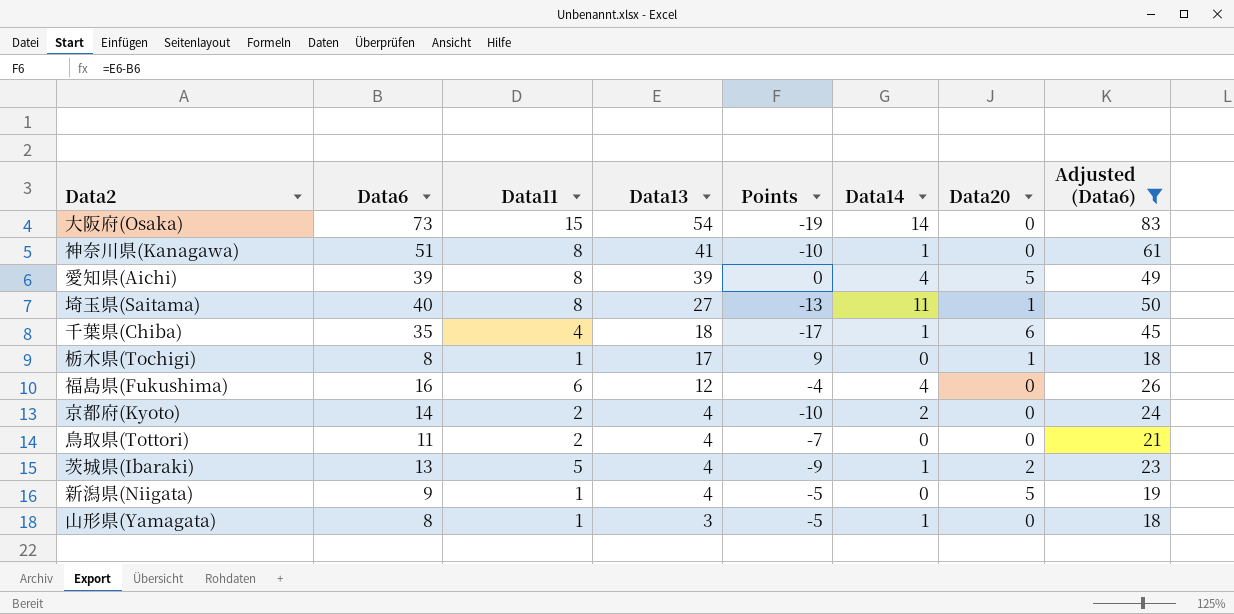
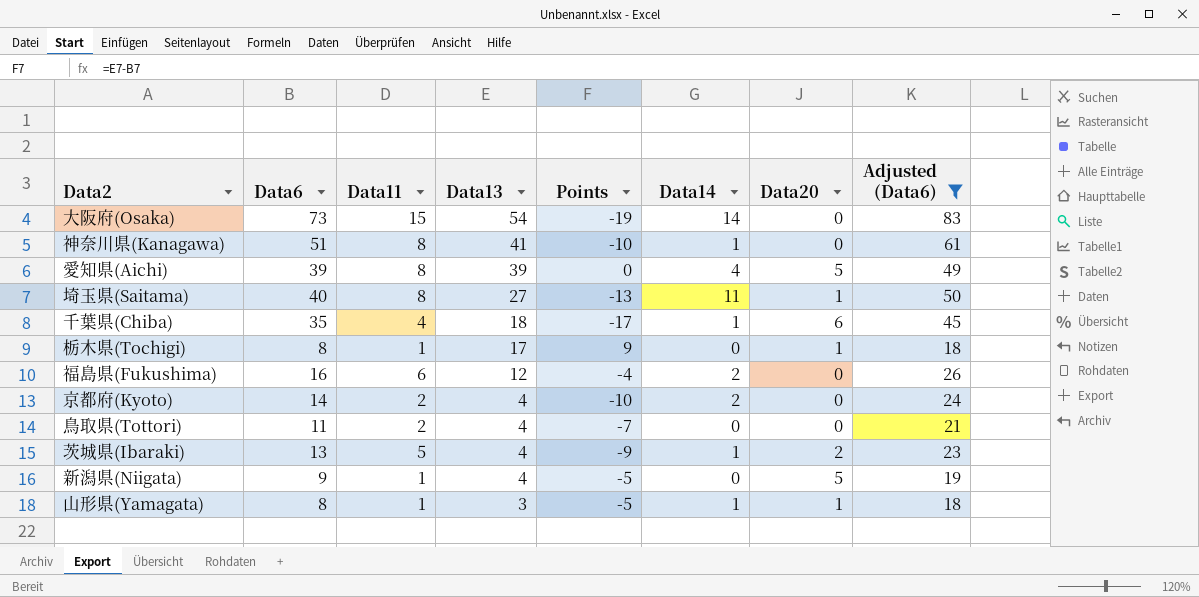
福島県(Fukushima) | Data14: 4 -> 2
山形県(Yamagata) | Data20: 0 -> 1

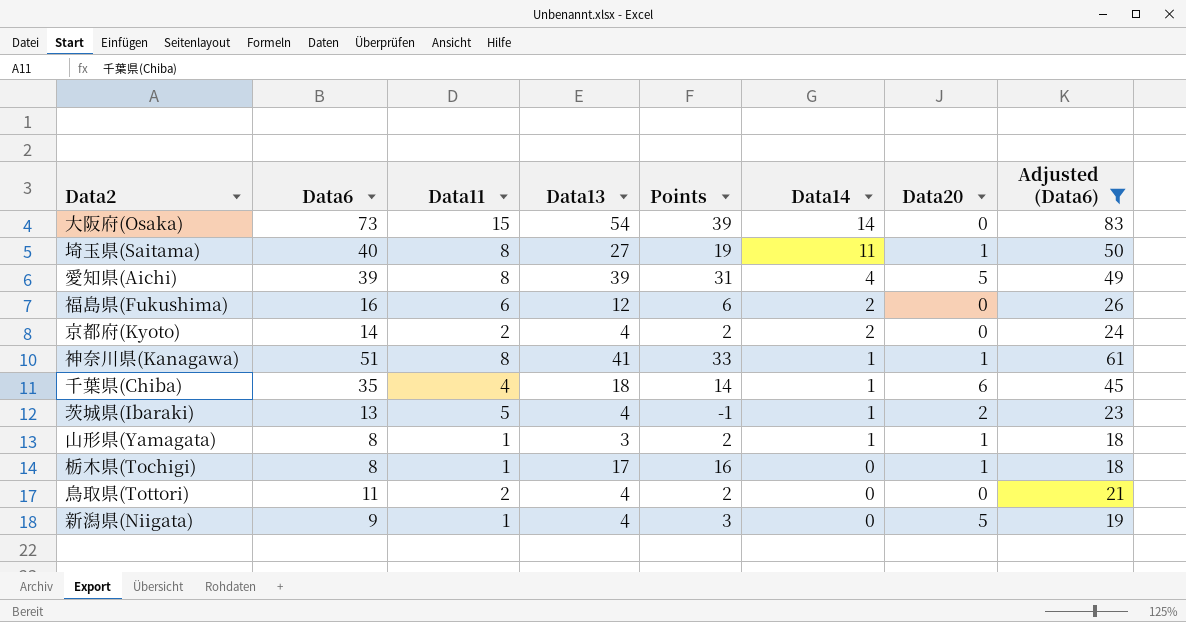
row order: Data13 descending -> Data14 descending
column Points | formula: [Data13] - [Data6] -> [Data13] - [Data11]
神奈川県(Kanagawa) | Data20: 0 -> 1

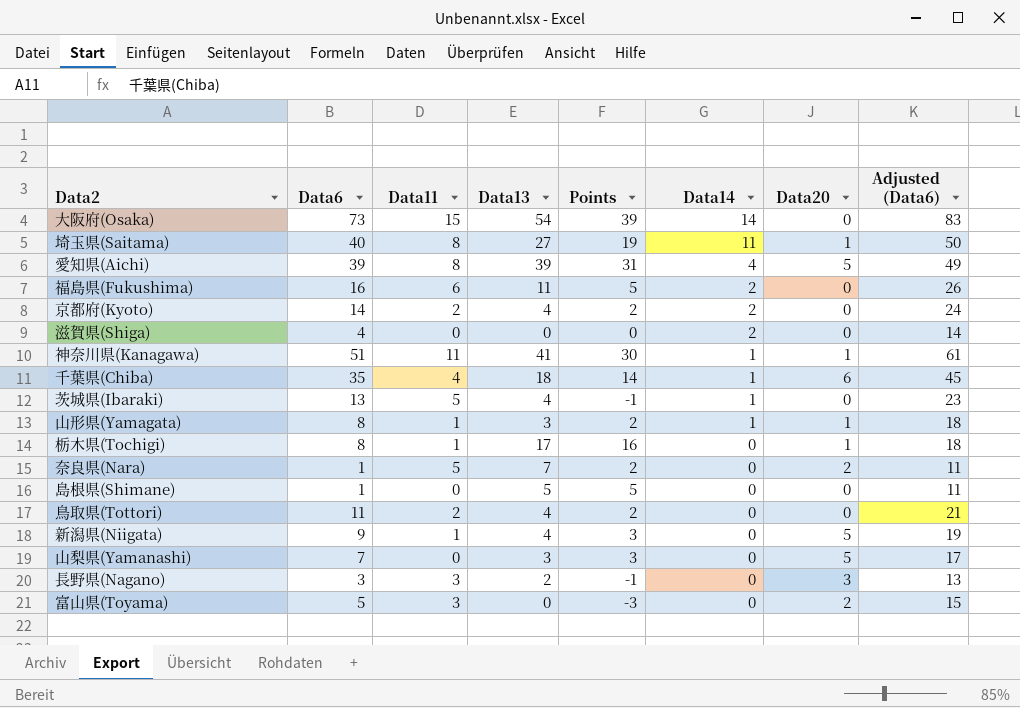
filter: Adjusted (Data6) >= 18 -> none
福島県(Fukushima) | Data13: 12 -> 11
福島県(Fukushima) | Points: 6 -> 5
神奈川県(Kanagawa) | Data11: 8 -> 11
神奈川県(Kanagawa) | Points: 33 -> 30
茨城県(Ibaraki) | Data20: 2 -> 0

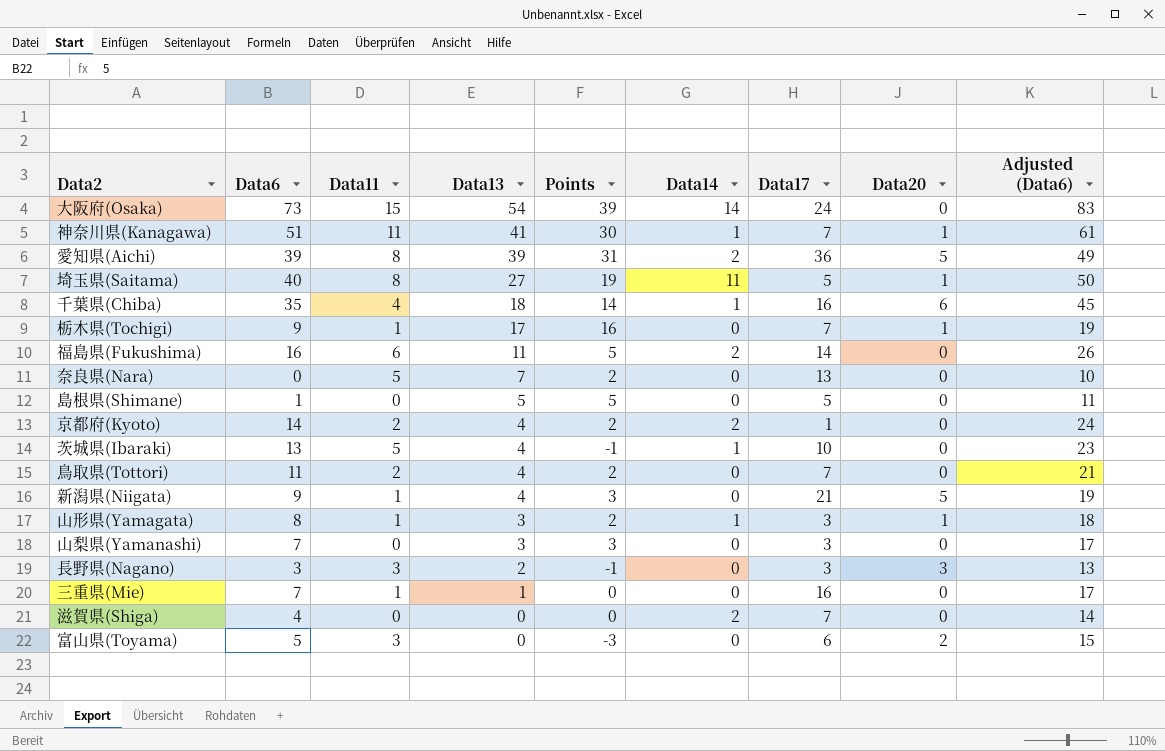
row order: Data14 descending -> Data13 descending
column Data17 | position: none -> 7
愛知県(Aichi) | Data14: 4 -> 2
栃木県(Tochigi) | Data6: 8 -> 9
栃木県(Tochigi) | Adjusted (Data6): 18 -> 19
奈良県(Nara) | Data6: 1 -> 0
奈良県(Nara) | Data20: 2 -> 0
奈良県(Nara) | Adjusted (Data6): 11 -> 10
山梨県(Yamanashi) | Data20: 5 -> 0
row 三重県(Mie): none -> 7 | 1 | 1 | 0 | 0 | 16 | 0 | 17

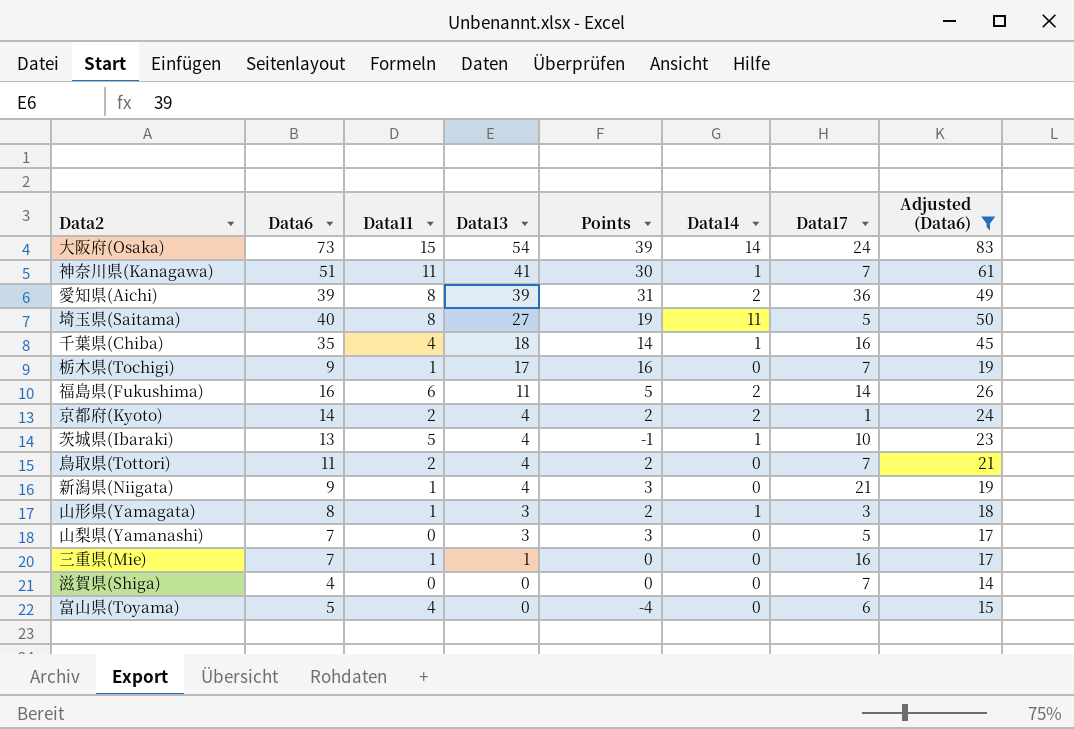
filter: none -> Adjusted (Data6) >= 14
column Data20 | position: 8 -> none
山梨県(Yamanashi) | Data17: 3 -> 5
滋賀県(Shiga) | Data14: 2 -> 0
富山県(Toyama) | Data11: 3 -> 4
富山県(Toyama) | Points: -3 -> -4

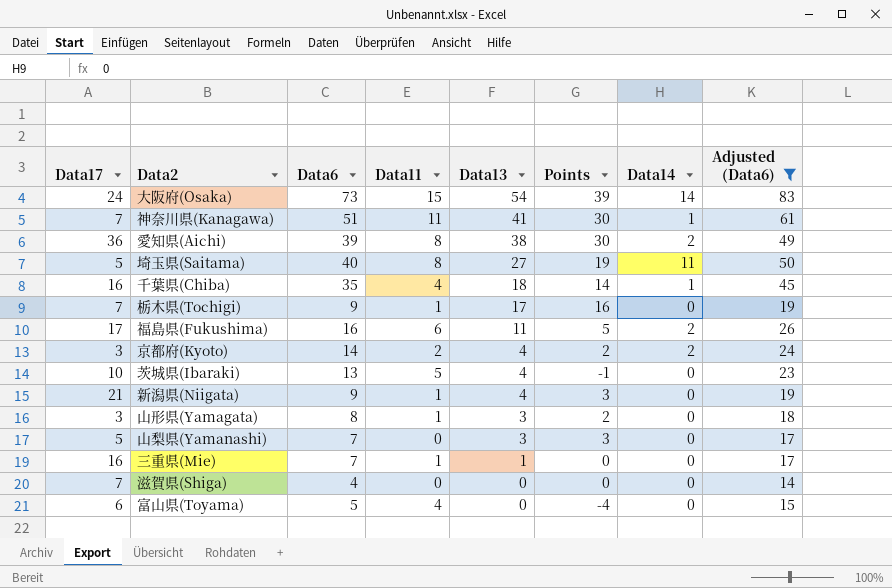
column Data17 | position: 7 -> 1
row 鳥取県(Tottori): 11 | 2 | 4 | 2 | 0 | 7 | 21 -> none
愛知県(Aichi) | Data13: 39 -> 38
愛知県(Aichi) | Points: 31 -> 30
福島県(Fukushima) | Data17: 14 -> 17
京都府(Kyoto) | Data17: 1 -> 3
茨城県(Ibaraki) | Data14: 1 -> 0
山形県(Yamagata) | Data14: 1 -> 0

